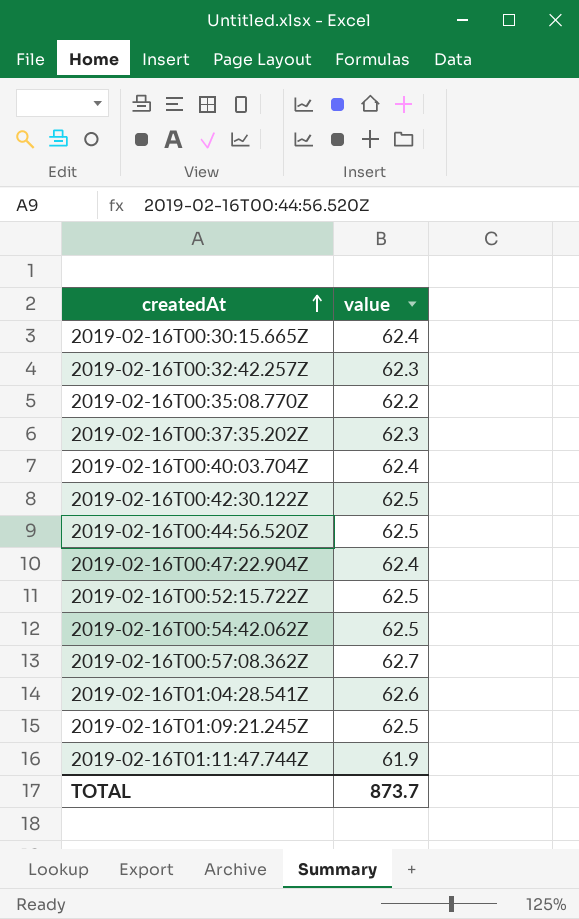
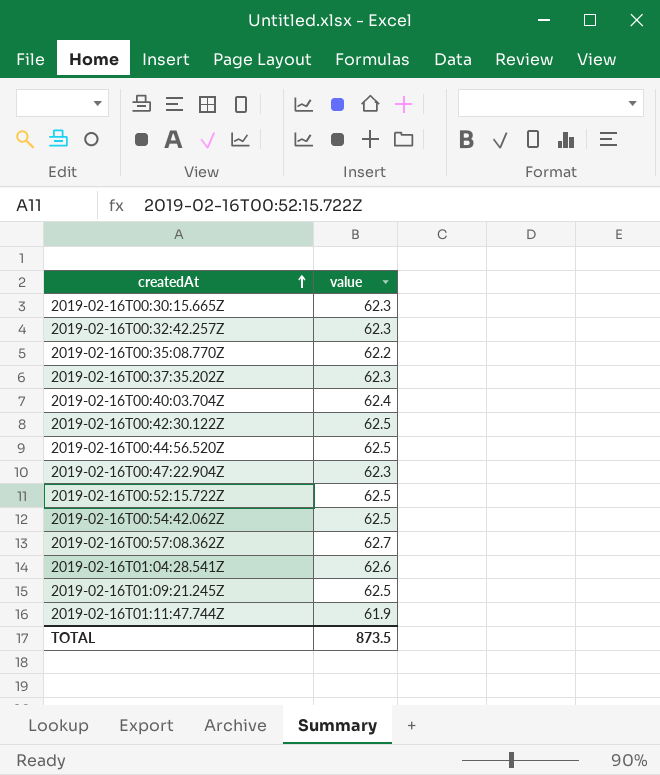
2019-02-16T00:30:15.665Z | value: 62.4 -> 62.3
2019-02-16T00:47:22.904Z | value: 62.4 -> 62.3
TOTAL | value: 873.7 -> 873.5

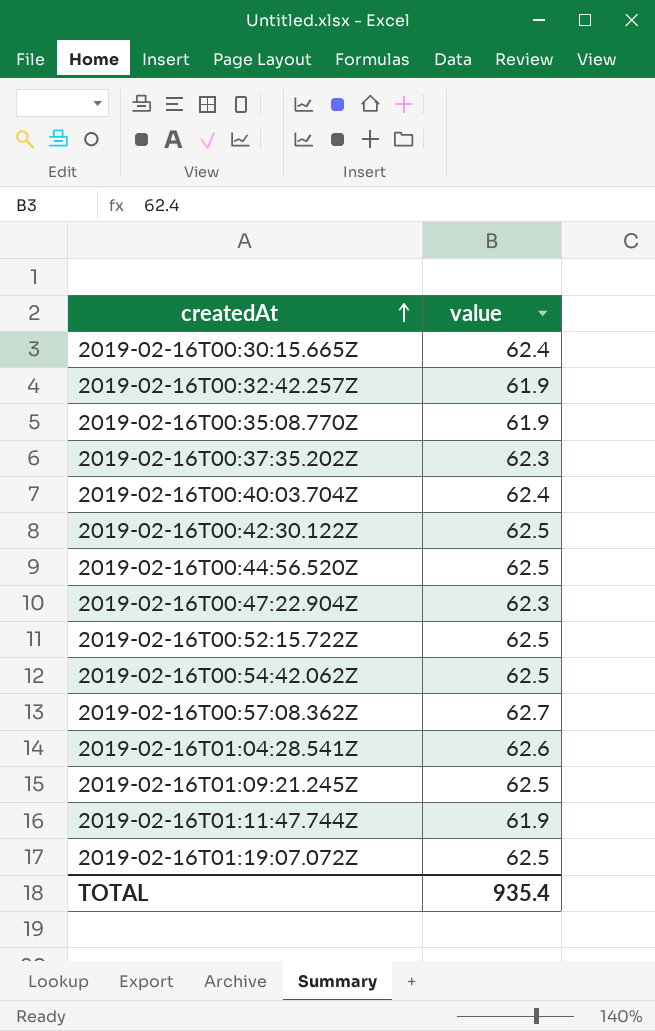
2019-02-16T00:30:15.665Z | value: 62.3 -> 62.4
2019-02-16T00:32:42.257Z | value: 62.3 -> 61.9
2019-02-16T00:35:08.770Z | value: 62.2 -> 61.9
row 2019-02-16T01:19:07.072Z: none -> 62.5
TOTAL | value: 873.5 -> 935.4

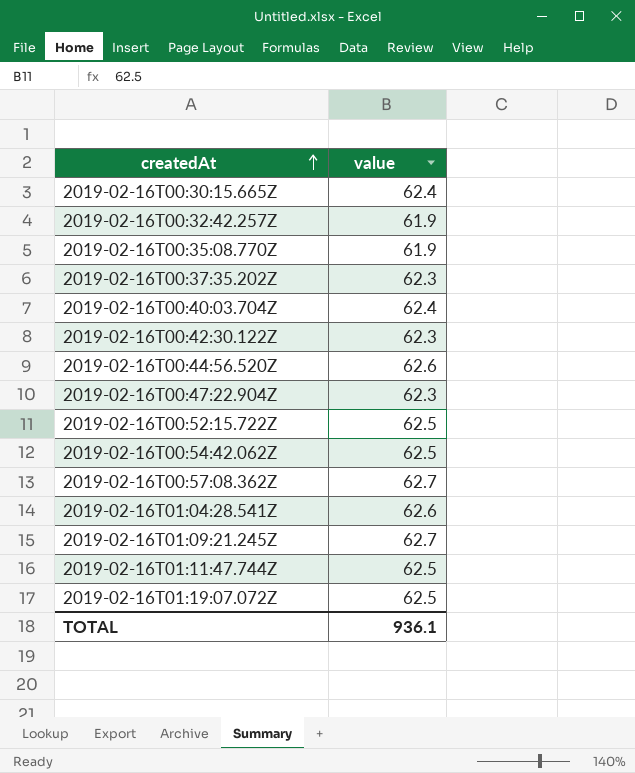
2019-02-16T00:42:30.122Z | value: 62.5 -> 62.3
2019-02-16T00:44:56.520Z | value: 62.5 -> 62.6
2019-02-16T01:09:21.245Z | value: 62.5 -> 62.7
2019-02-16T01:11:47.744Z | value: 61.9 -> 62.5
TOTAL | value: 935.4 -> 936.1

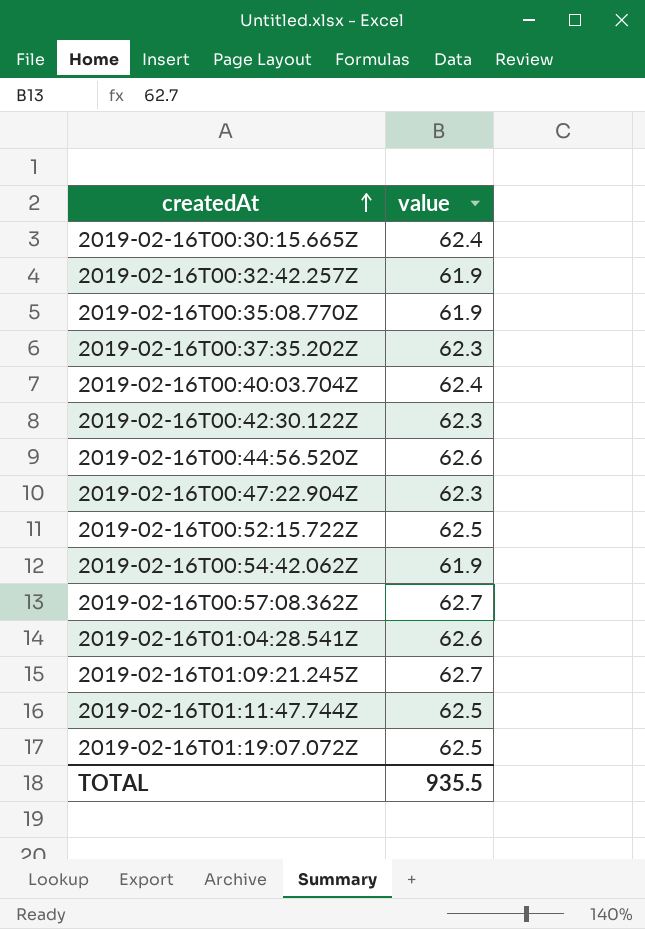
2019-02-16T00:54:42.062Z | value: 62.5 -> 61.9
TOTAL | value: 936.1 -> 935.5

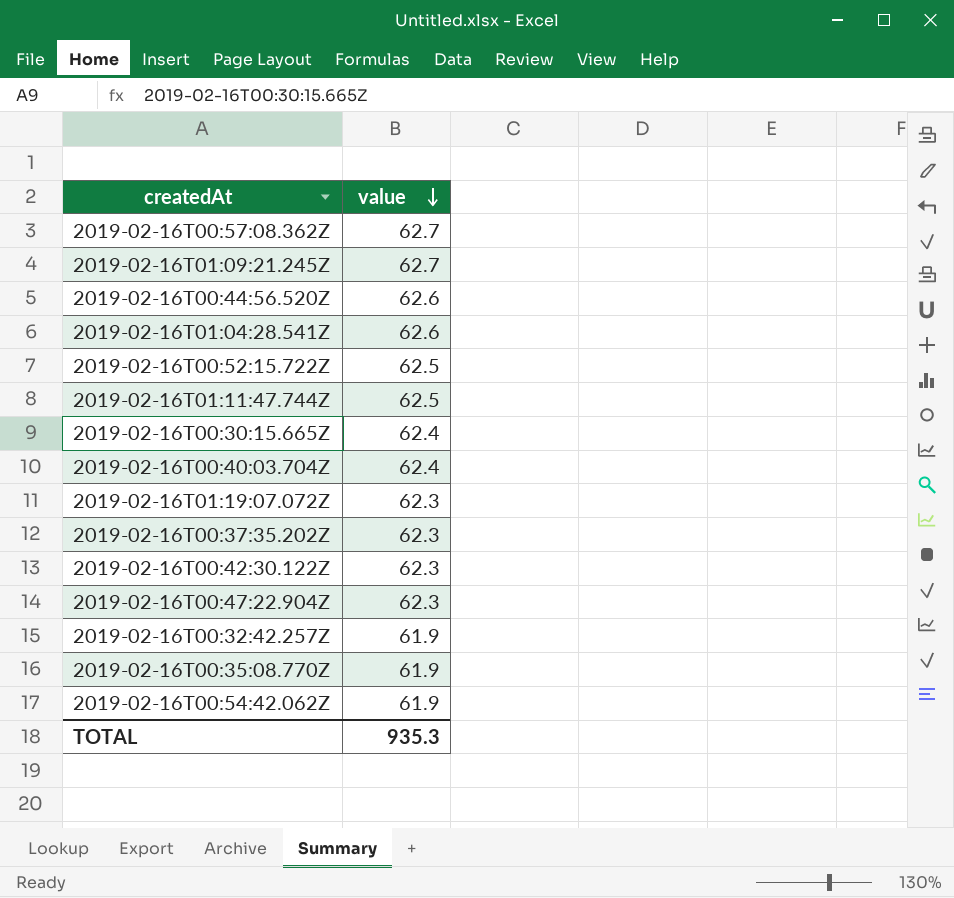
row order: createdAt ascending -> value descending
2019-02-16T01:19:07.072Z | value: 62.5 -> 62.3
TOTAL | value: 935.5 -> 935.3

